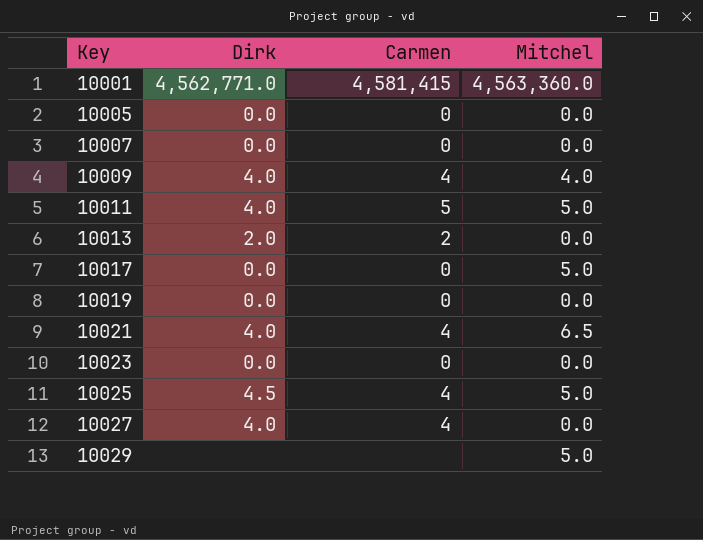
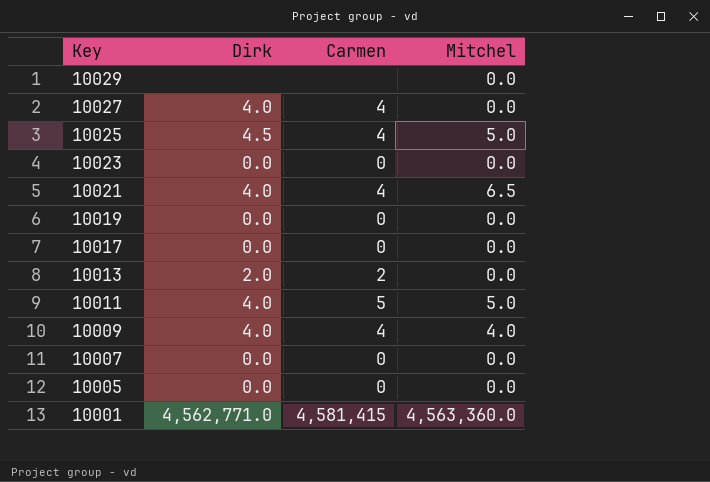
row order: Key ascending -> Key descending
10029 | Mitchel: 5.0 -> 0.0
10017 | Mitchel: 5.0 -> 0.0

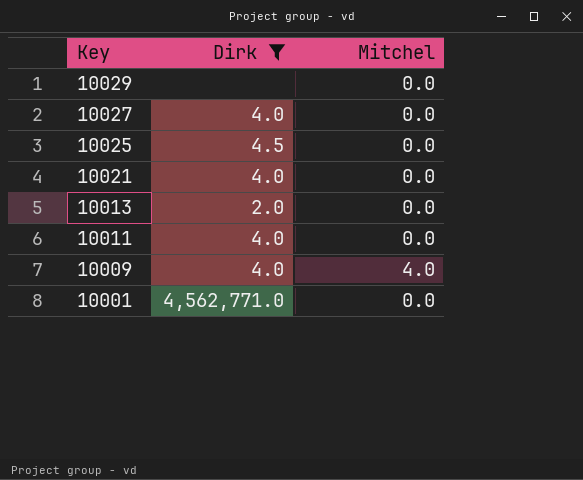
filter: none -> Dirk != 0.0
column Carmen | position: 3 -> none
10025 | Mitchel: 5.0 -> 0.0
10021 | Mitchel: 6.5 -> 0.0
10011 | Mitchel: 5.0 -> 0.0
10001 | Mitchel: 4,563,360.0 -> 0.0

